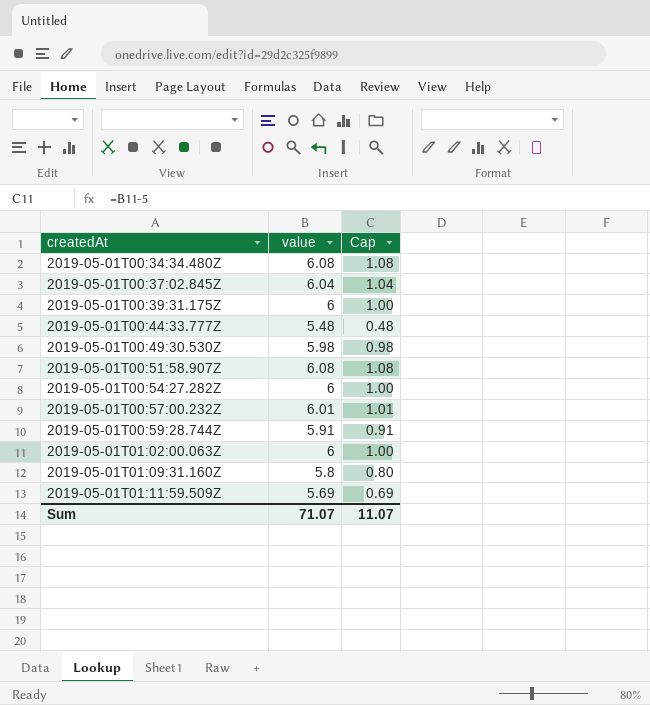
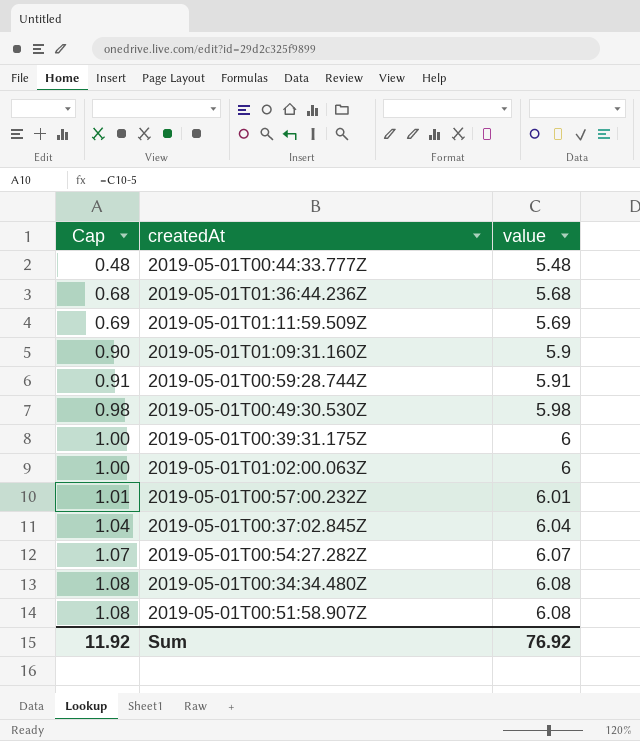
row order: createdAt ascending -> Cap ascending
column Cap | position: 3 -> 1
row 2019-05-01T01:36:44.236Z: none -> 0.68 | 5.68
2019-05-01T01:09:31.160Z | Cap: 0.80 -> 0.90
2019-05-01T01:09:31.160Z | value: 5.8 -> 5.9
2019-05-01T00:54:27.282Z | Cap: 1.00 -> 1.07
2019-05-01T00:54:27.282Z | value: 6 -> 6.07
Sum | Cap: 11.07 -> 11.92
Sum | value: 71.07 -> 76.92

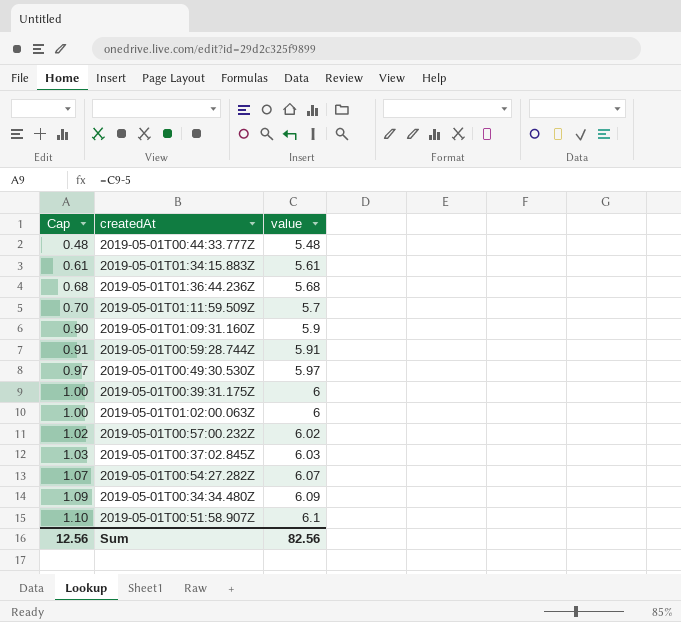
row 2019-05-01T01:34:15.883Z: none -> 0.61 | 5.61
2019-05-01T01:11:59.509Z | Cap: 0.69 -> 0.70
2019-05-01T01:11:59.509Z | value: 5.69 -> 5.7
2019-05-01T00:49:30.530Z | Cap: 0.98 -> 0.97
2019-05-01T00:49:30.530Z | value: 5.98 -> 5.97
2019-05-01T00:57:00.232Z | Cap: 1.01 -> 1.02
2019-05-01T00:57:00.232Z | value: 6.01 -> 6.02
2019-05-01T00:37:02.845Z | Cap: 1.04 -> 1.03
2019-05-01T00:37:02.845Z | value: 6.04 -> 6.03
2019-05-01T00:34:34.480Z | Cap: 1.08 -> 1.09
2019-05-01T00:34:34.480Z | value: 6.08 -> 6.09
2019-05-01T00:51:58.907Z | Cap: 1.08 -> 1.10
2019-05-01T00:51:58.907Z | value: 6.08 -> 6.1
Sum | Cap: 11.92 -> 12.56
Sum | value: 76.92 -> 82.56

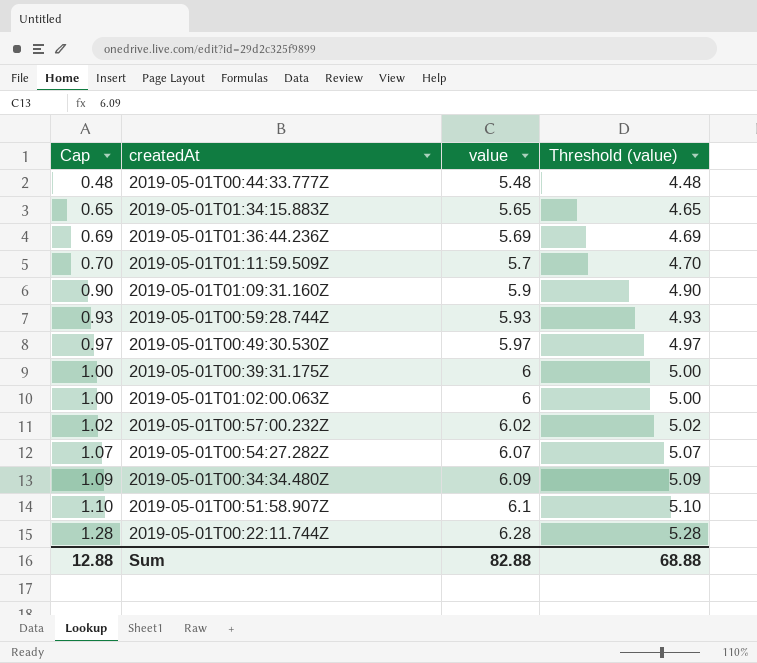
column Threshold (value) | formula: none -> [value] - 1
row 2019-05-01T00:37:02.845Z: 1.03 | 6.03 -> none
2019-05-01T01:34:15.883Z | Cap: 0.61 -> 0.65
2019-05-01T01:34:15.883Z | value: 5.61 -> 5.65
2019-05-01T01:36:44.236Z | Cap: 0.68 -> 0.69
2019-05-01T01:36:44.236Z | value: 5.68 -> 5.69
2019-05-01T00:59:28.744Z | Cap: 0.91 -> 0.93
2019-05-01T00:59:28.744Z | value: 5.91 -> 5.93
row 2019-05-01T00:22:11.744Z: none -> 1.28 | 6.28 | 5.28
Sum | Cap: 12.56 -> 12.88
Sum | value: 82.56 -> 82.88

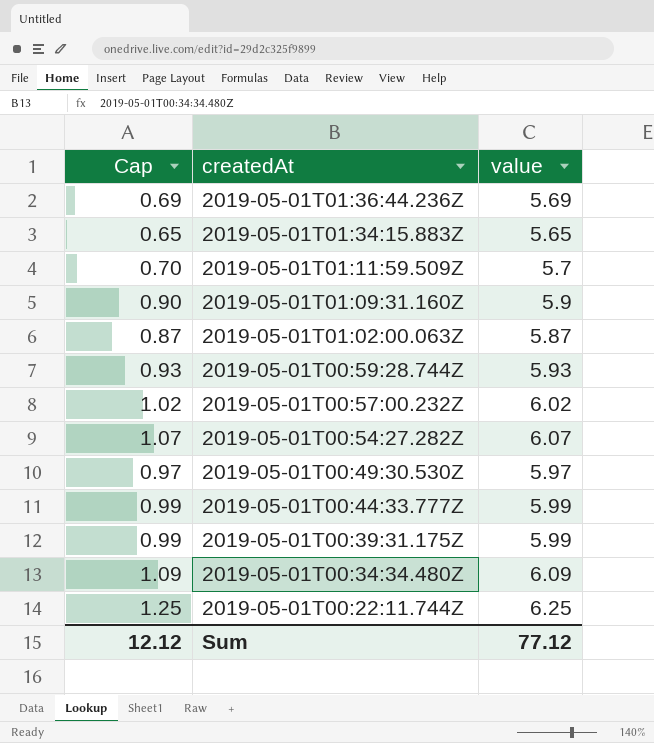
row order: Cap ascending -> createdAt descending
column Threshold (value) | formula: [value] - 1 -> none
row 2019-05-01T00:51:58.907Z: 1.10 | 6.1 | 5.10 -> none
2019-05-01T01:02:00.063Z | Cap: 1.00 -> 0.87
2019-05-01T01:02:00.063Z | value: 6 -> 5.87
2019-05-01T00:44:33.777Z | Cap: 0.48 -> 0.99
2019-05-01T00:44:33.777Z | value: 5.48 -> 5.99
2019-05-01T00:39:31.175Z | Cap: 1.00 -> 0.99
2019-05-01T00:39:31.175Z | value: 6 -> 5.99
2019-05-01T00:22:11.744Z | Cap: 1.28 -> 1.25
2019-05-01T00:22:11.744Z | value: 6.28 -> 6.25
Sum | Cap: 12.88 -> 12.12
Sum | value: 82.88 -> 77.12

